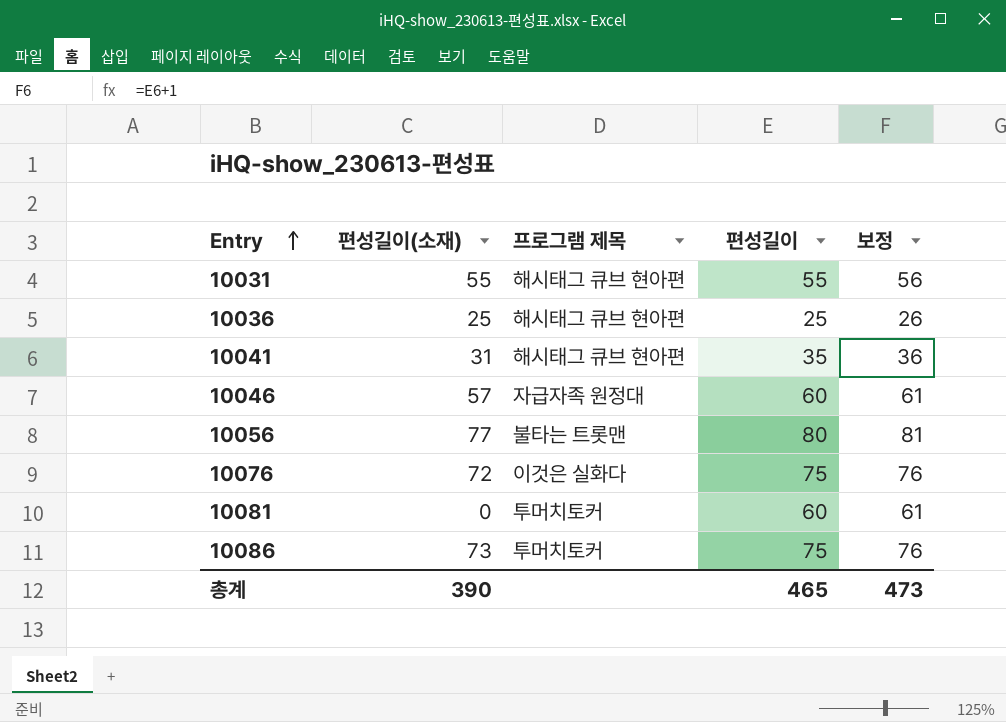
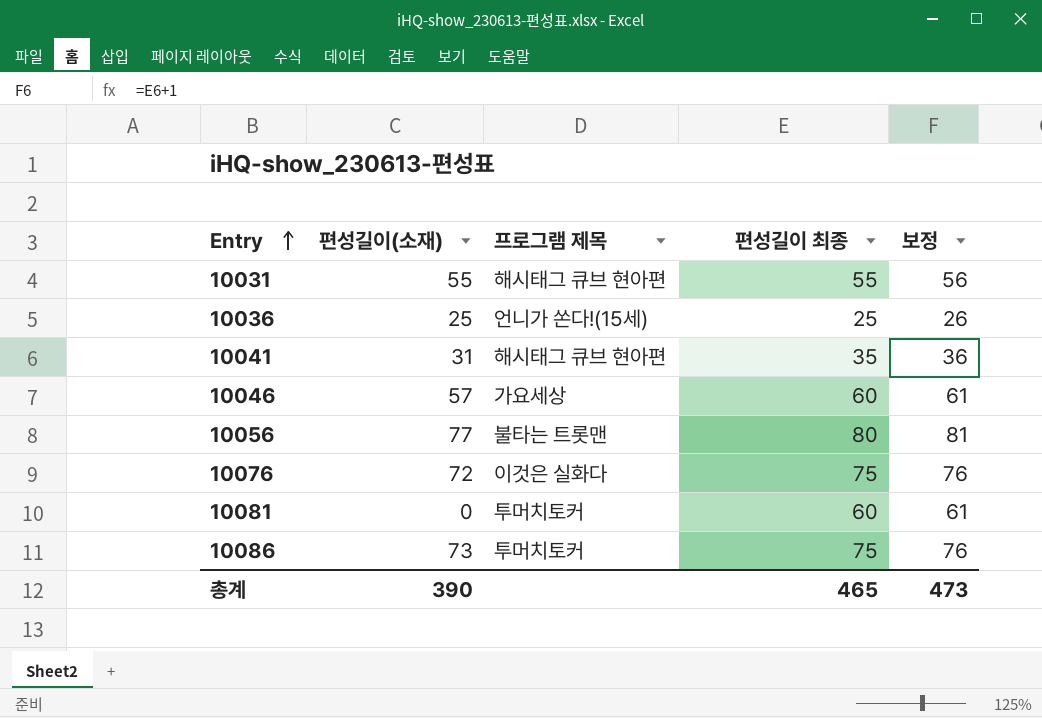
column name: 편성길이 -> 편성길이 최종
10036 | 프로그램 제목: 해시태그 큐브 현아편 -> 언니가 쏜다!(15세)
10046 | 프로그램 제목: 자급자족 원정대 -> 가요세상

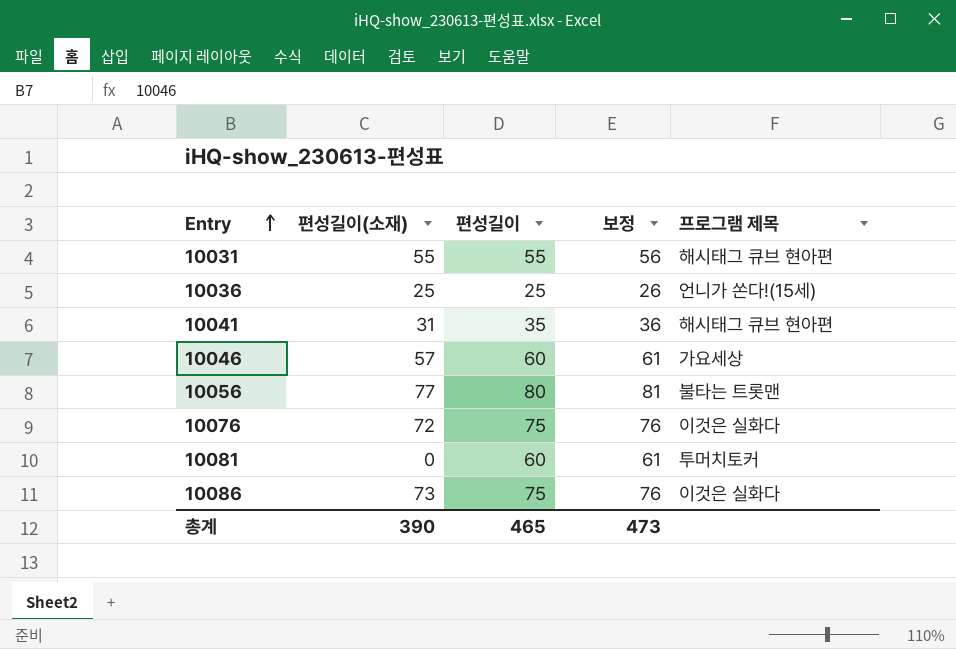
column name: 편성길이 최종 -> 편성길이
column 프로그램 제목 | position: 3 -> 5
10086 | 프로그램 제목: 투머치토커 -> 이것은 실화다

